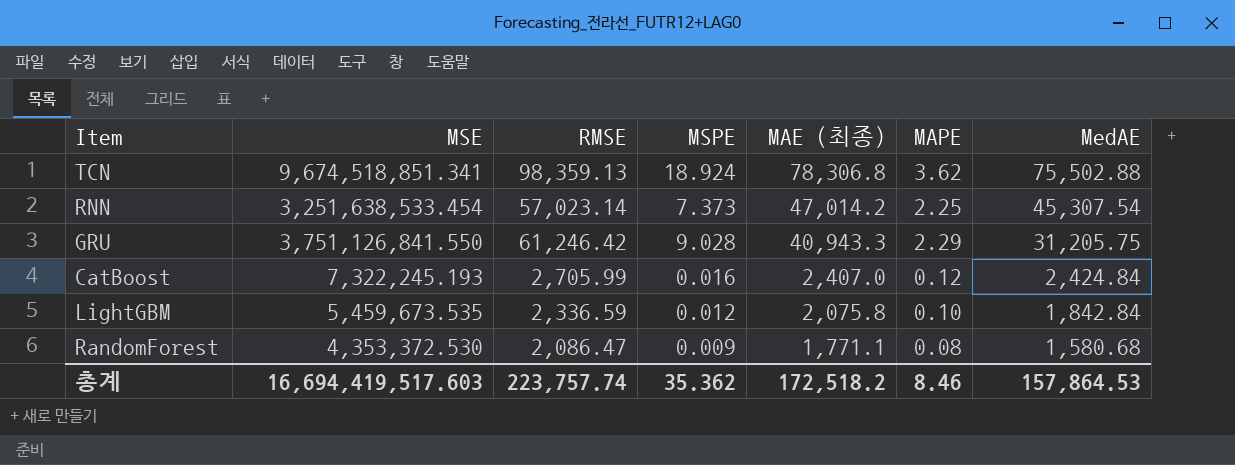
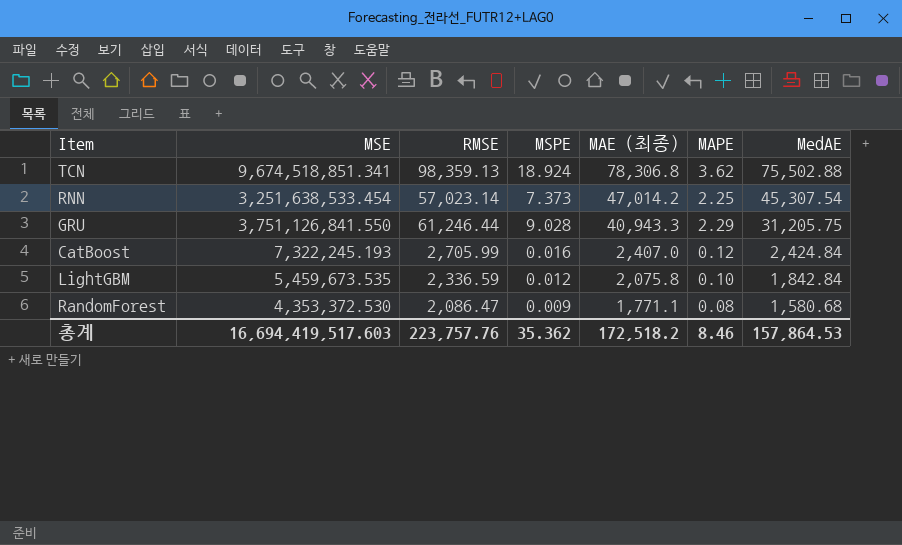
GRU | RMSE: 61,246.42 -> 61,246.44
총계 | RMSE: 223,757.74 -> 223,757.76

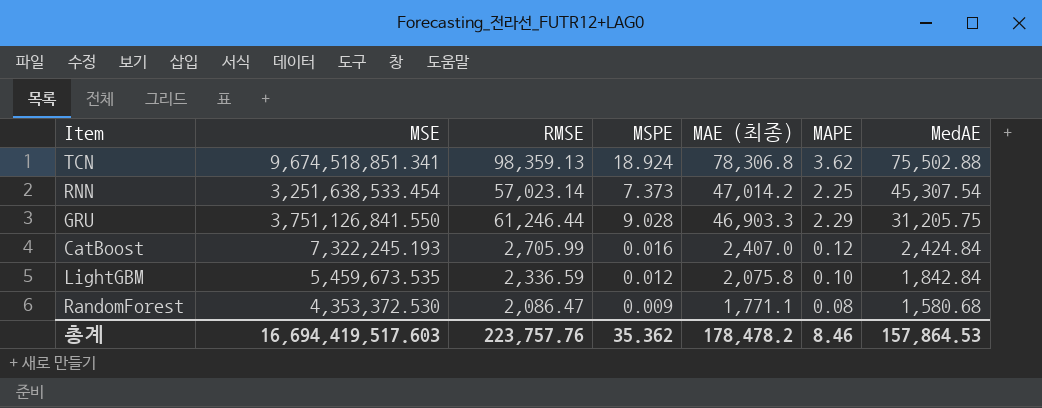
GRU | MAE (최종): 40,943.3 -> 46,903.3
총계 | MAE (최종): 172,518.2 -> 178,478.2

